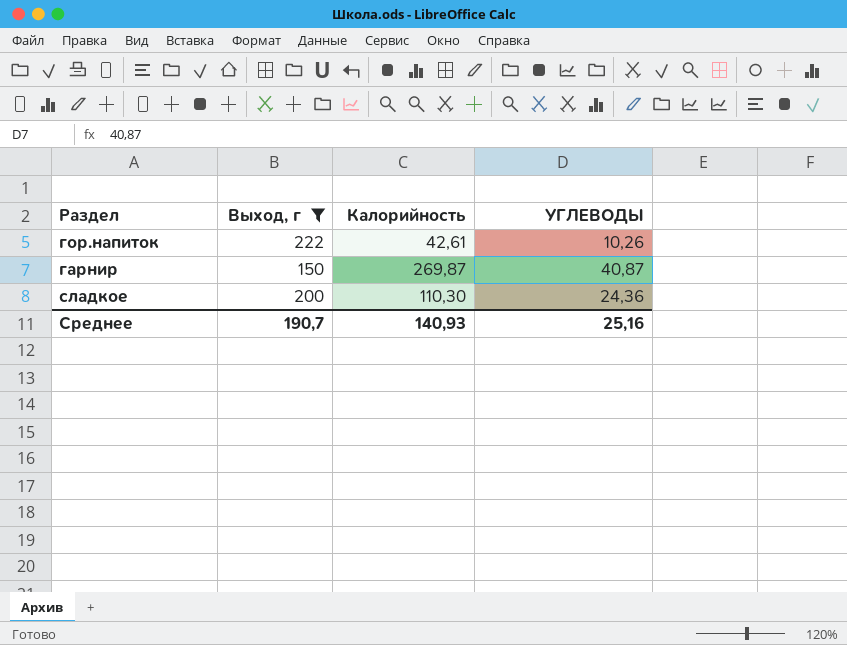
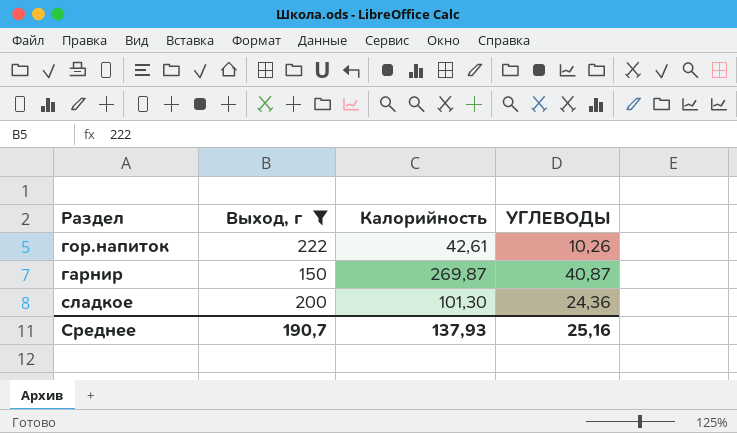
сладкое | Калорийность: 110,30 -> 101,30
Среднее | Калорийность: 140,93 -> 137,93

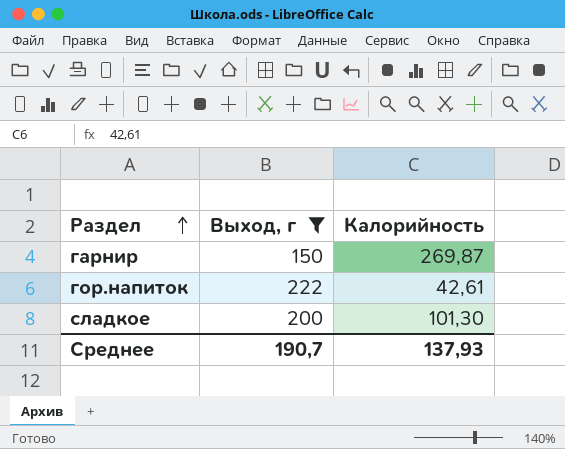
row order: none -> Раздел ascending
column УГЛЕВОДЫ | position: 4 -> none

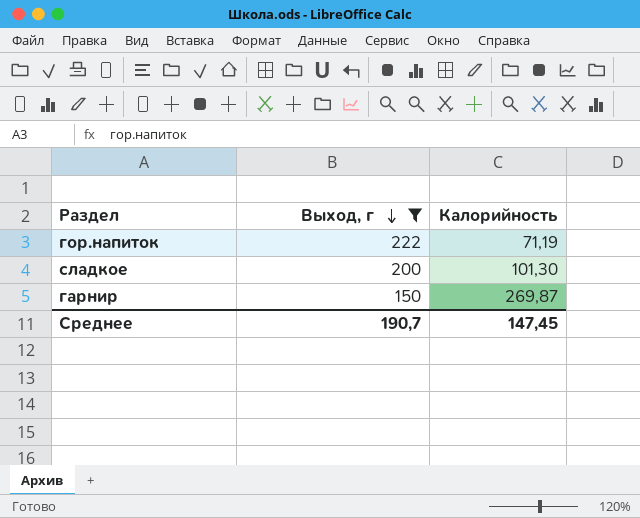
row order: Раздел ascending -> Выход, г descending
гор.напиток | Калорийность: 42,61 -> 71,19
Среднее | Калорийность: 137,93 -> 147,45

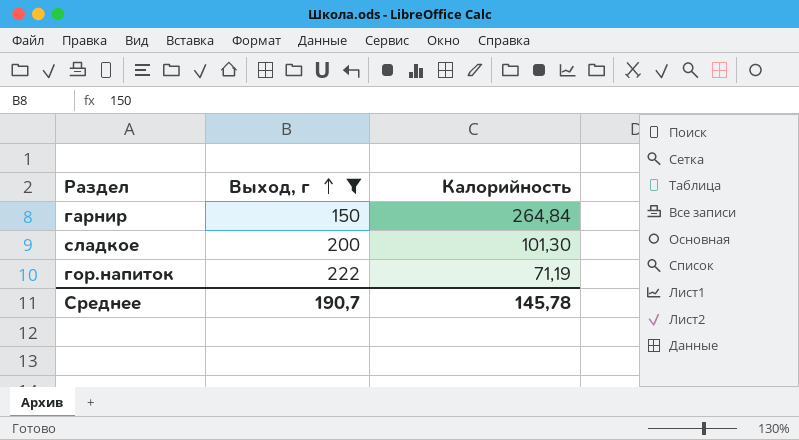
row order: Выход, г descending -> Выход, г ascending
гарнир | Калорийность: 269,87 -> 264,84
Среднее | Калорийность: 147,45 -> 145,78

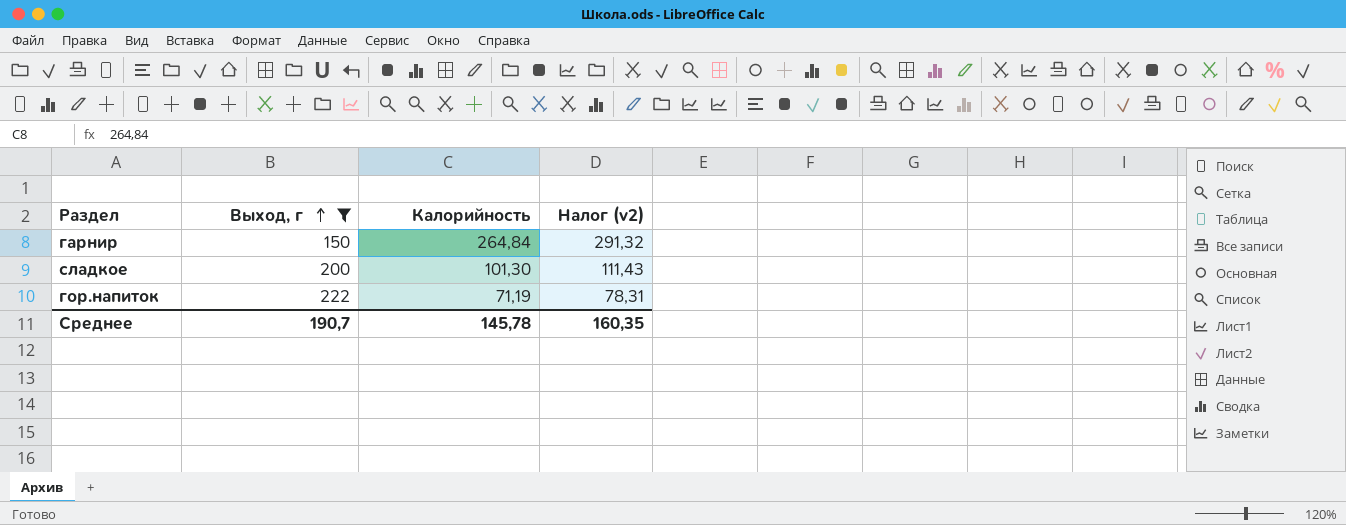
column Налог (v2) | formula: none -> [Калорийность] * 1,1

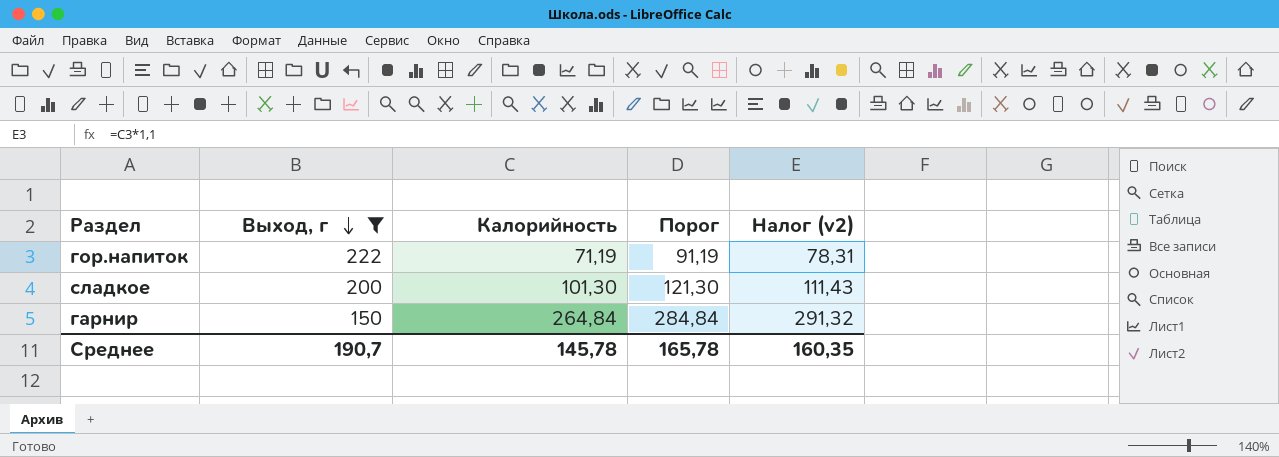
row order: Выход, г ascending -> Выход, г descending
column Порог | formula: none -> [Калорийность] + 20

